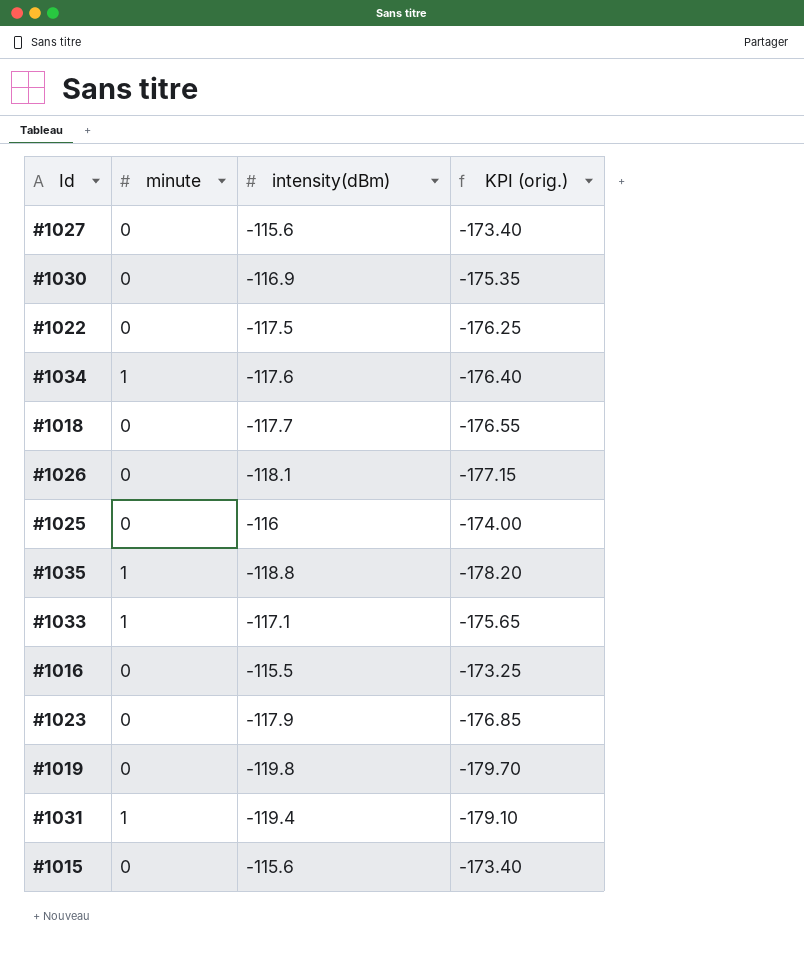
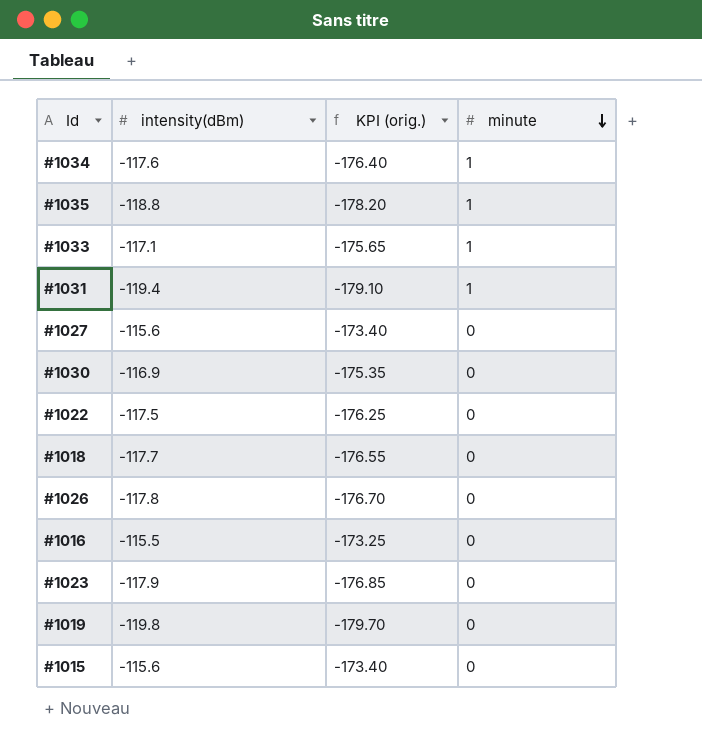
row order: none -> minute descending
column minute | position: 2 -> 4
row #1025: 0 | -116 | -174.00 -> none
#1026 | intensity(dBm): -118.1 -> -117.8
#1026 | KPI (orig.): -177.15 -> -176.70

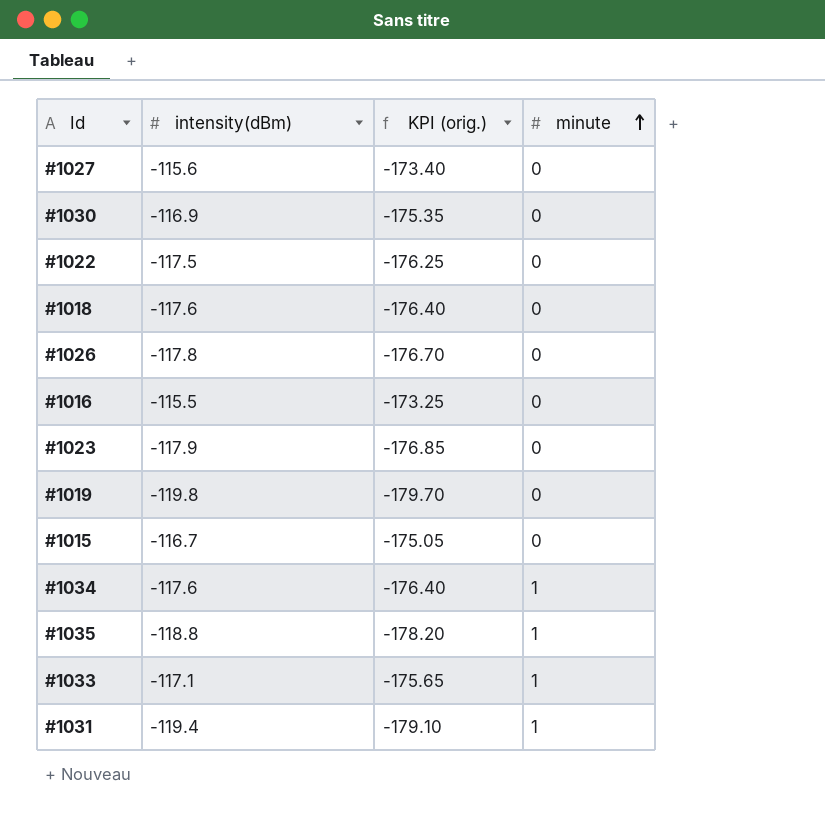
row order: minute descending -> minute ascending
#1018 | intensity(dBm): -117.7 -> -117.6
#1018 | KPI (orig.): -176.55 -> -176.40
#1015 | intensity(dBm): -115.6 -> -116.7
#1015 | KPI (orig.): -173.40 -> -175.05

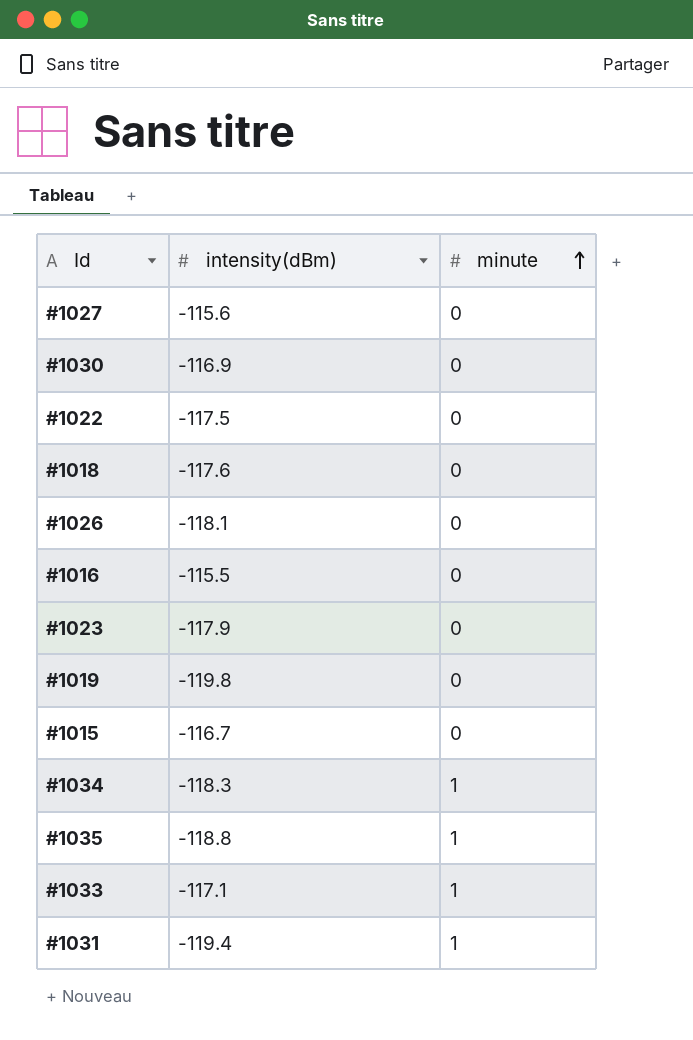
column KPI (orig.) | formula: [intensity(dBm)] * 1.5 -> none
#1026 | intensity(dBm): -117.8 -> -118.1
#1034 | intensity(dBm): -117.6 -> -118.3

